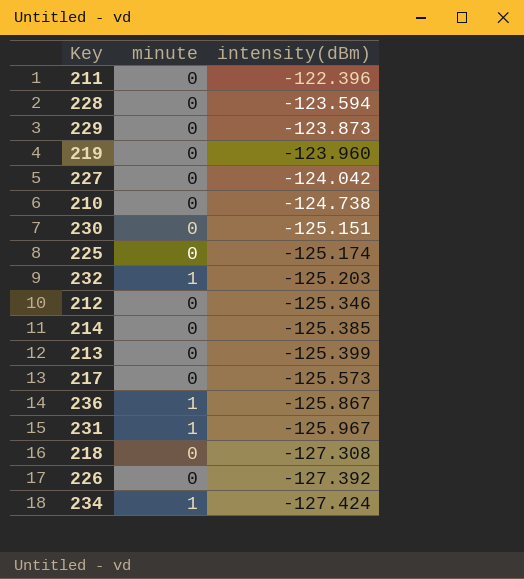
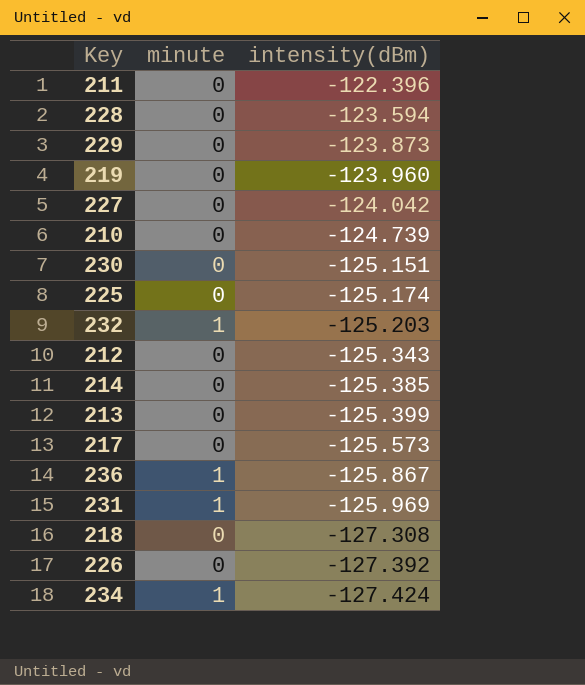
210 | intensity(dBm): -124.738 -> -124.739
212 | intensity(dBm): -125.346 -> -125.343
231 | intensity(dBm): -125.967 -> -125.969

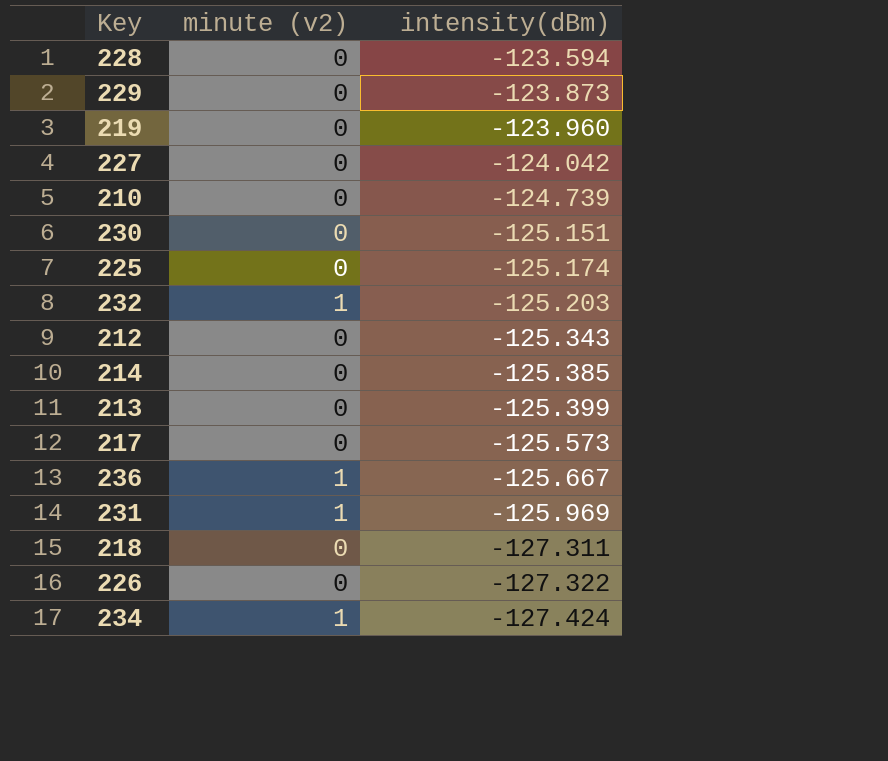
column name: minute -> minute (v2)
row 211: 0 | -122.396 -> none
236 | intensity(dBm): -125.867 -> -125.667
218 | intensity(dBm): -127.308 -> -127.311
226 | intensity(dBm): -127.392 -> -127.322

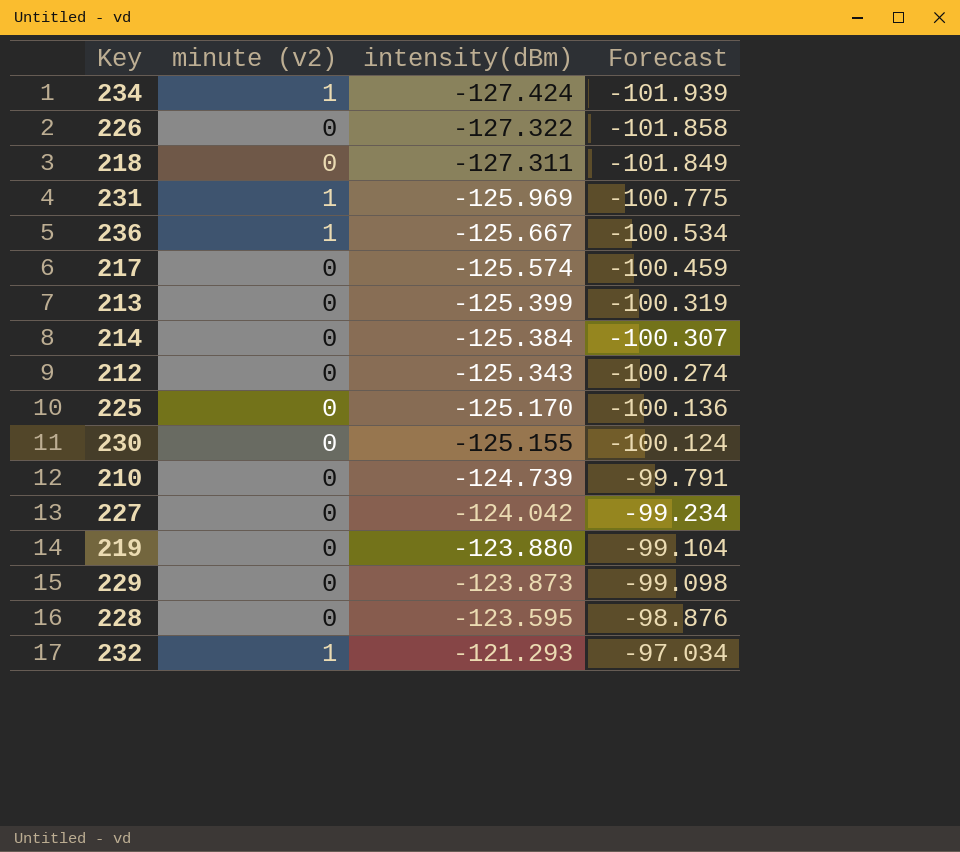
row order: intensity(dBm) descending -> intensity(dBm) ascending
column Forecast | formula: none -> [intensity(dBm)] * 0.8
217 | intensity(dBm): -125.573 -> -125.574
214 | intensity(dBm): -125.385 -> -125.384
225 | intensity(dBm): -125.174 -> -125.170
230 | intensity(dBm): -125.151 -> -125.155
219 | intensity(dBm): -123.960 -> -123.880
228 | intensity(dBm): -123.594 -> -123.595
232 | intensity(dBm): -125.203 -> -121.293

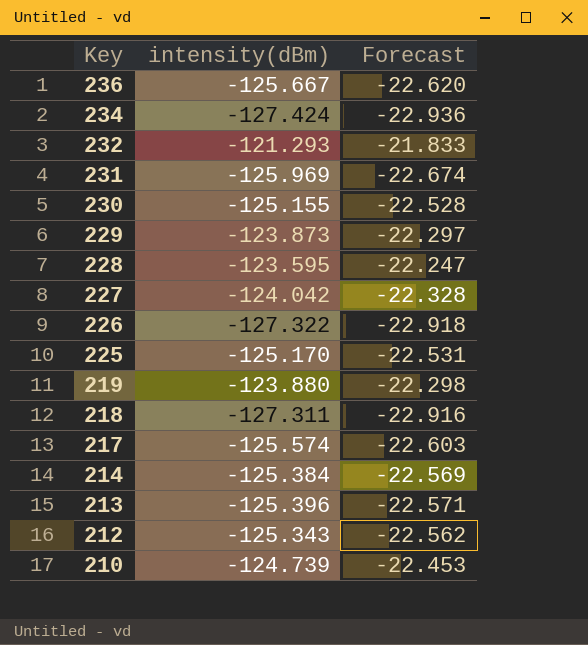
row order: intensity(dBm) ascending -> Key descending
column minute (v2) | position: 2 -> none
column Forecast | formula: [intensity(dBm)] * 0.8 -> [intensity(dBm)] * 0.18
213 | intensity(dBm): -125.399 -> -125.396

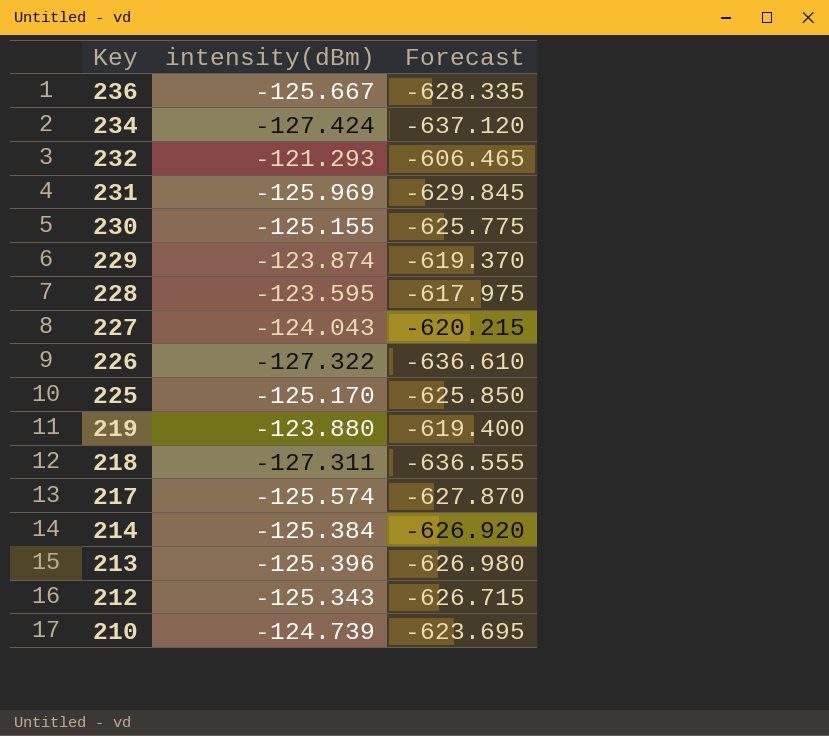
column Forecast | formula: [intensity(dBm)] * 0.18 -> [intensity(dBm)] * 5
229 | intensity(dBm): -123.873 -> -123.874
227 | intensity(dBm): -124.042 -> -124.043

